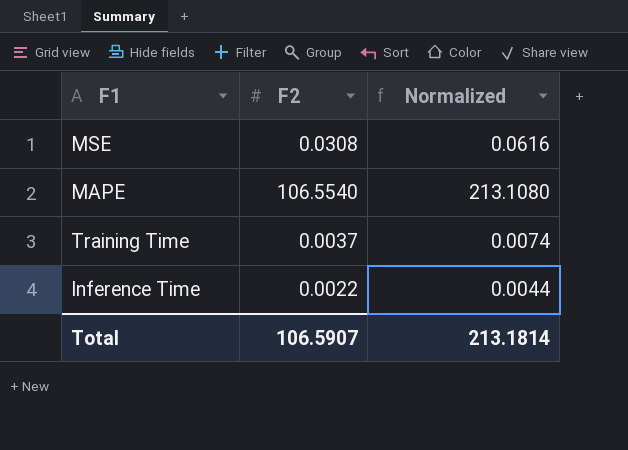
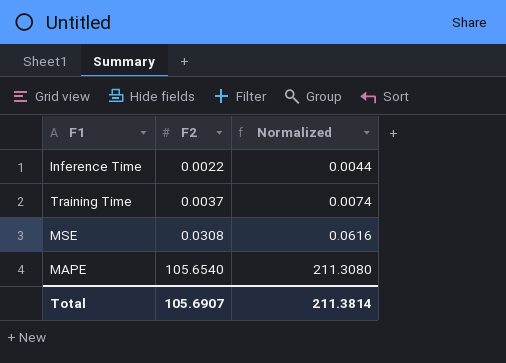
row order: none -> F2 ascending
MAPE | F2: 106.5540 -> 105.6540
MAPE | Normalized: 213.1080 -> 211.3080
Total | F2: 106.5907 -> 105.6907
Total | Normalized: 213.1814 -> 211.3814

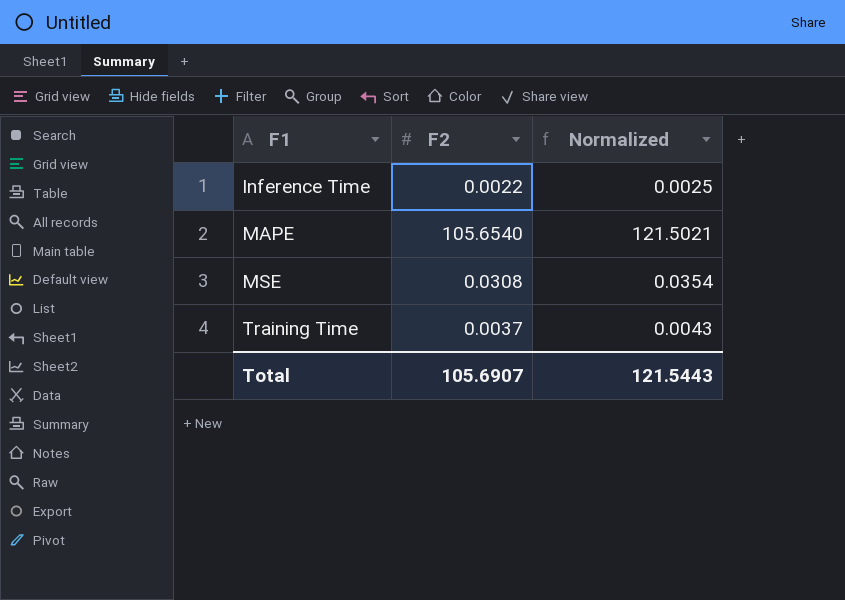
row order: F2 ascending -> F1 ascending
column Normalized | formula: [F2] * 2 -> [F2] * 1.15
Total | Normalized: 211.3814 -> 121.5443

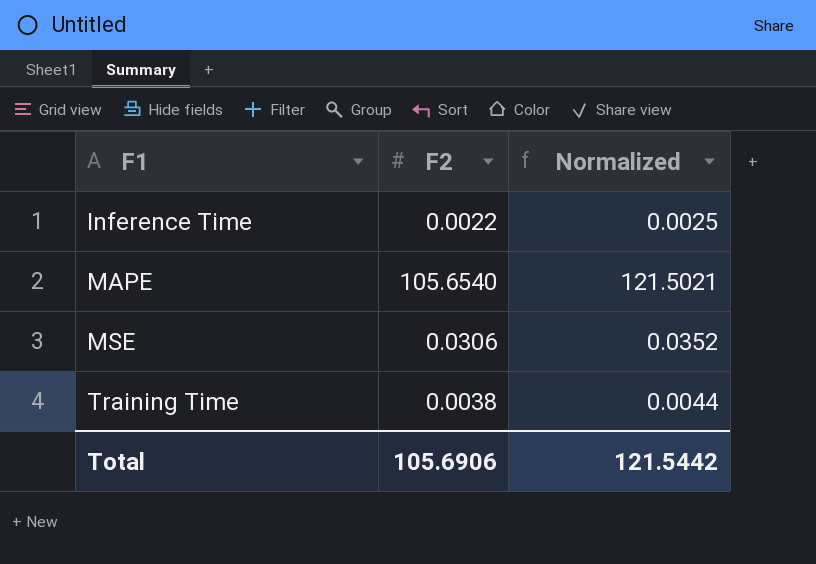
MSE | F2: 0.0308 -> 0.0306
MSE | Normalized: 0.0354 -> 0.0352
Training Time | F2: 0.0037 -> 0.0038
Training Time | Normalized: 0.0043 -> 0.0044
Total | F2: 105.6907 -> 105.6906
Total | Normalized: 121.5443 -> 121.5442

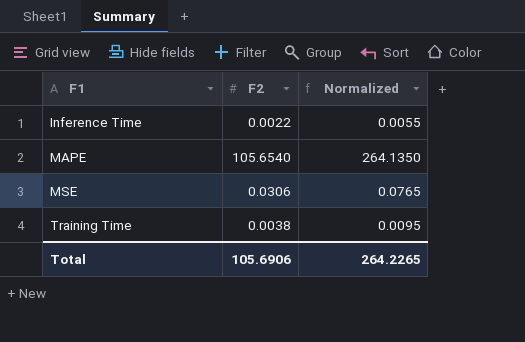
column Normalized | formula: [F2] * 1.15 -> [F2] * 2.5
Total | Normalized: 121.5442 -> 264.2265

